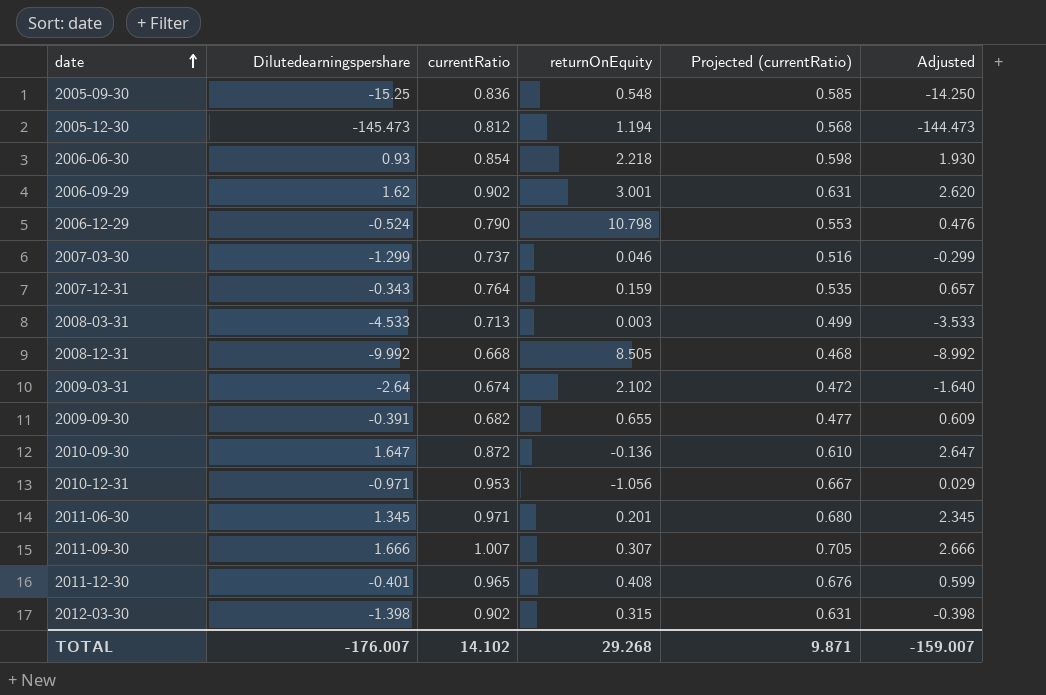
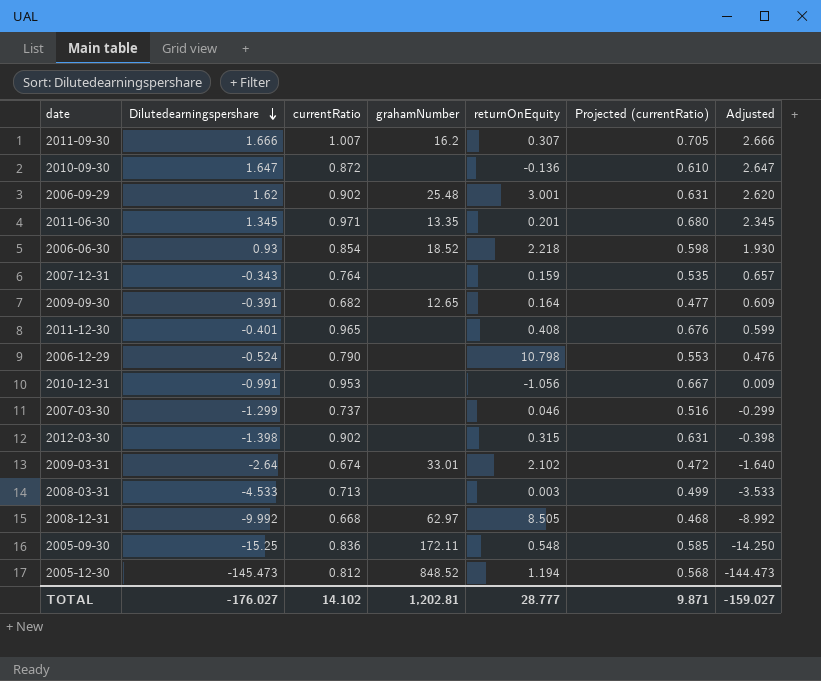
row order: date ascending -> Dilutedearningspershare descending
column grahamNumber | position: none -> 4
2009-09-30 | returnOnEquity: 0.655 -> 0.164
2010-12-31 | Dilutedearningspershare: -0.971 -> -0.991
2010-12-31 | Adjusted: 0.029 -> 0.009
TOTAL | Dilutedearningspershare: -176.007 -> -176.027
TOTAL | returnOnEquity: 29.268 -> 28.777
TOTAL | Adjusted: -159.007 -> -159.027

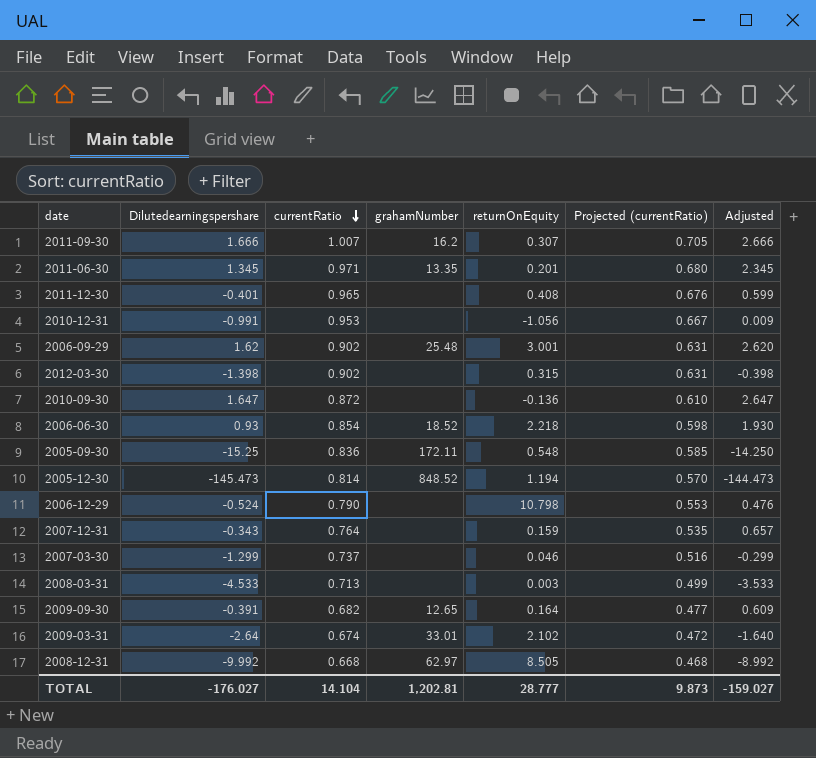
row order: Dilutedearningspershare descending -> currentRatio descending
2005-12-30 | currentRatio: 0.812 -> 0.814
2005-12-30 | Projected (currentRatio): 0.568 -> 0.570
TOTAL | currentRatio: 14.102 -> 14.104
TOTAL | Projected (currentRatio): 9.871 -> 9.873

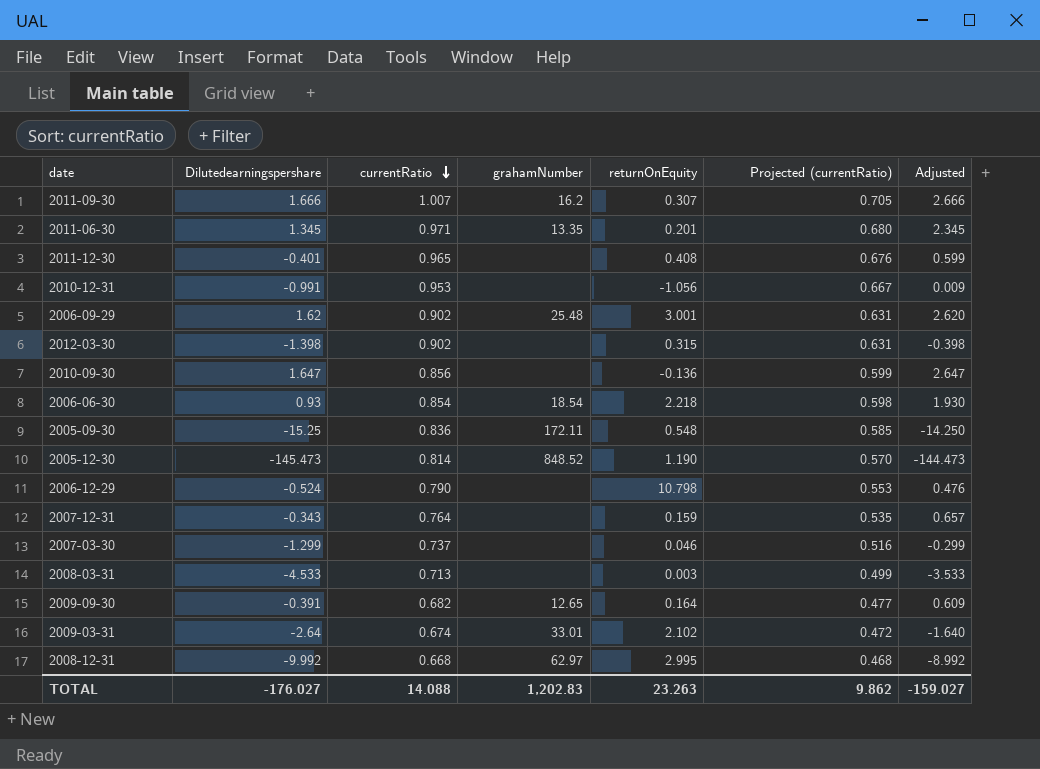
2010-09-30 | currentRatio: 0.872 -> 0.856
2010-09-30 | Projected (currentRatio): 0.610 -> 0.599
2006-06-30 | grahamNumber: 18.52 -> 18.54
2005-12-30 | returnOnEquity: 1.194 -> 1.190
2008-12-31 | returnOnEquity: 8.505 -> 2.995
TOTAL | currentRatio: 14.104 -> 14.088
TOTAL | grahamNumber: 1,202.81 -> 1,202.83
TOTAL | returnOnEquity: 28.777 -> 23.263
TOTAL | Projected (currentRatio): 9.873 -> 9.862

